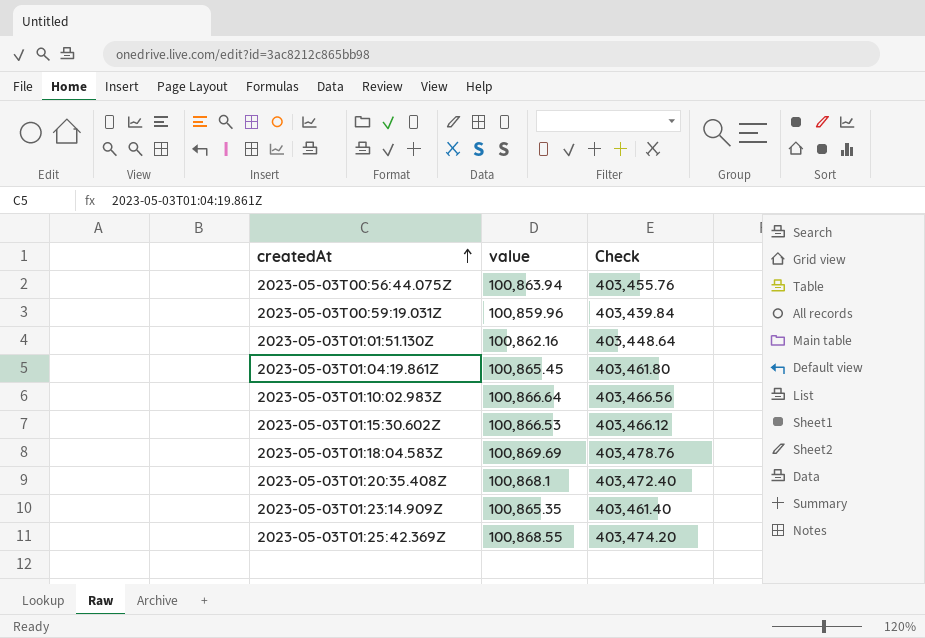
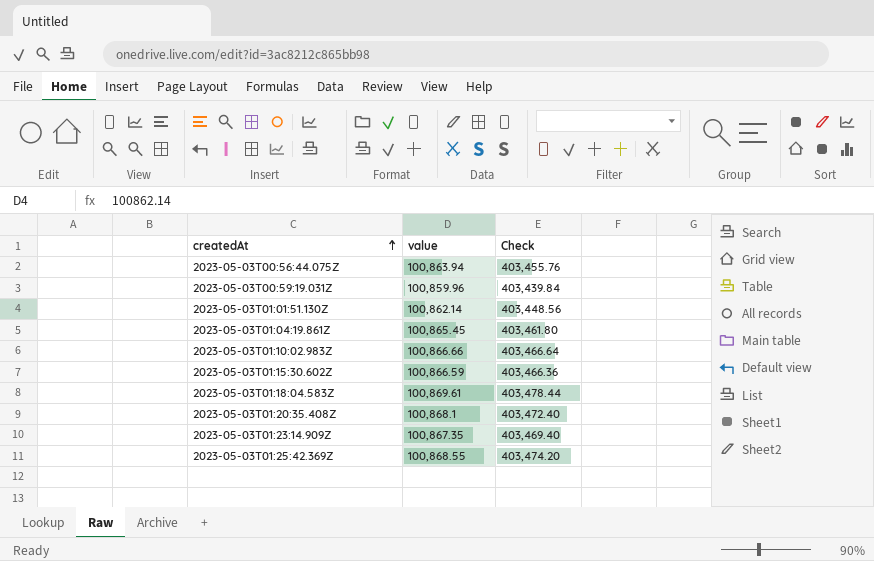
2023-05-03T01:01:51.130Z | value: 100,862.16 -> 100,862.14
2023-05-03T01:01:51.130Z | Check: 403,448.64 -> 403,448.56
2023-05-03T01:10:02.983Z | value: 100,866.64 -> 100,866.66
2023-05-03T01:10:02.983Z | Check: 403,466.56 -> 403,466.64
2023-05-03T01:15:30.602Z | value: 100,866.53 -> 100,866.59
2023-05-03T01:15:30.602Z | Check: 403,466.12 -> 403,466.36
2023-05-03T01:18:04.583Z | value: 100,869.69 -> 100,869.61
2023-05-03T01:18:04.583Z | Check: 403,478.76 -> 403,478.44
2023-05-03T01:23:14.909Z | value: 100,865.35 -> 100,867.35
2023-05-03T01:23:14.909Z | Check: 403,461.40 -> 403,469.40

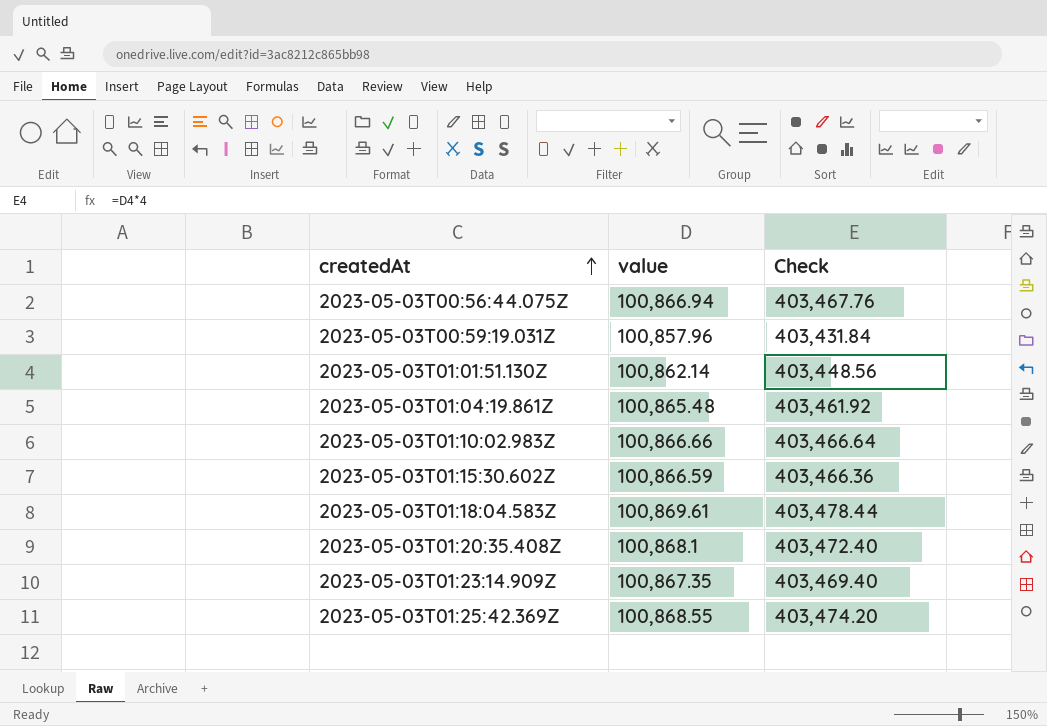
2023-05-03T00:56:44.075Z | value: 100,863.94 -> 100,866.94
2023-05-03T00:56:44.075Z | Check: 403,455.76 -> 403,467.76
2023-05-03T00:59:19.031Z | value: 100,859.96 -> 100,857.96
2023-05-03T00:59:19.031Z | Check: 403,439.84 -> 403,431.84
2023-05-03T01:04:19.861Z | value: 100,865.45 -> 100,865.48
2023-05-03T01:04:19.861Z | Check: 403,461.80 -> 403,461.92

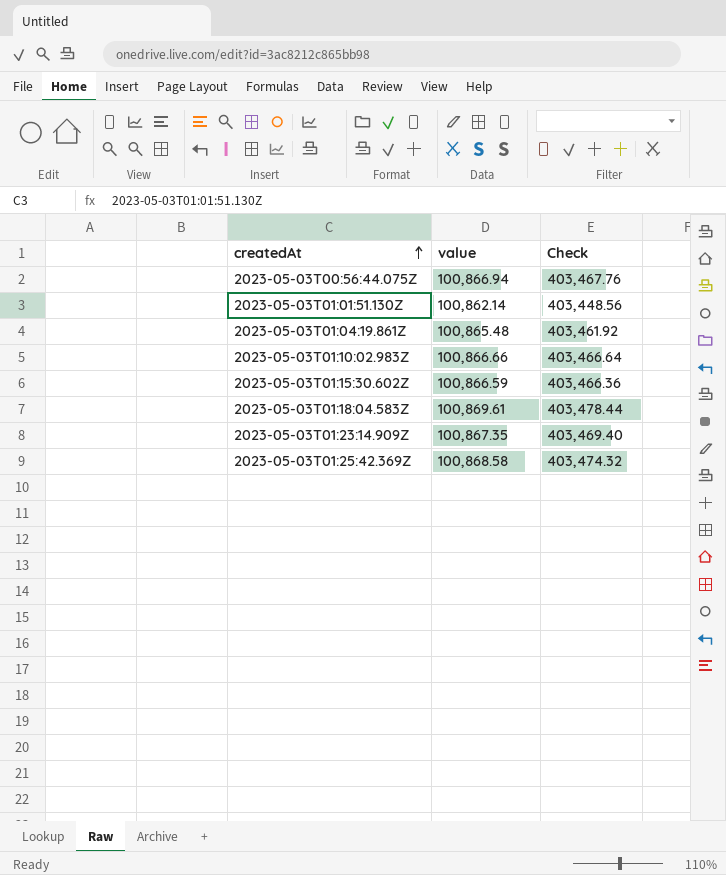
row 2023-05-03T00:59:19.031Z: 100,857.96 | 403,431.84 -> none
row 2023-05-03T01:20:35.408Z: 100,868.1 | 403,472.40 -> none
2023-05-03T01:25:42.369Z | value: 100,868.55 -> 100,868.58
2023-05-03T01:25:42.369Z | Check: 403,474.20 -> 403,474.32

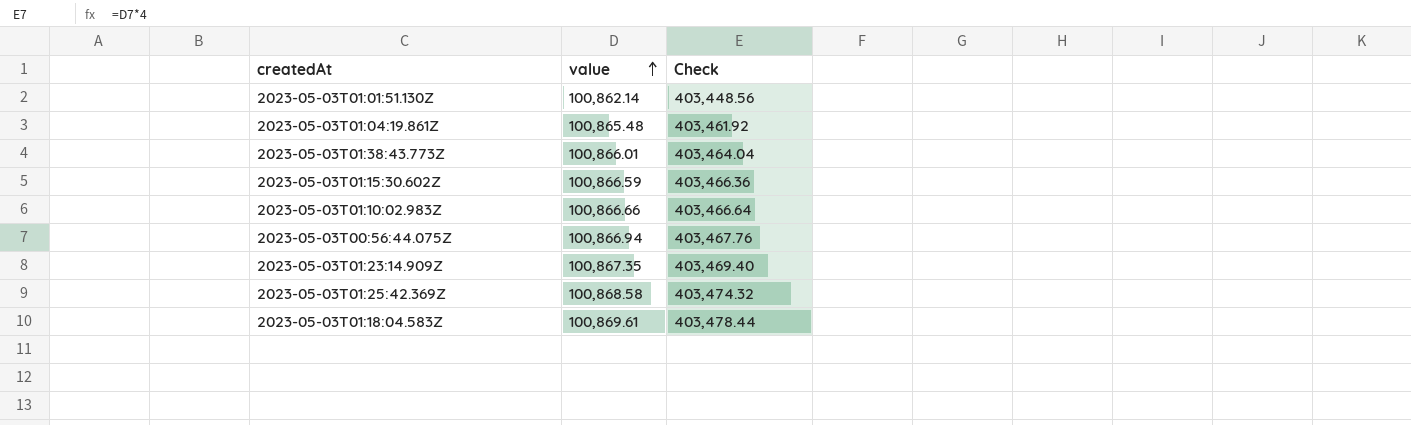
row order: createdAt ascending -> value ascending
row 2023-05-03T01:38:43.773Z: none -> 100,866.01 | 403,464.04

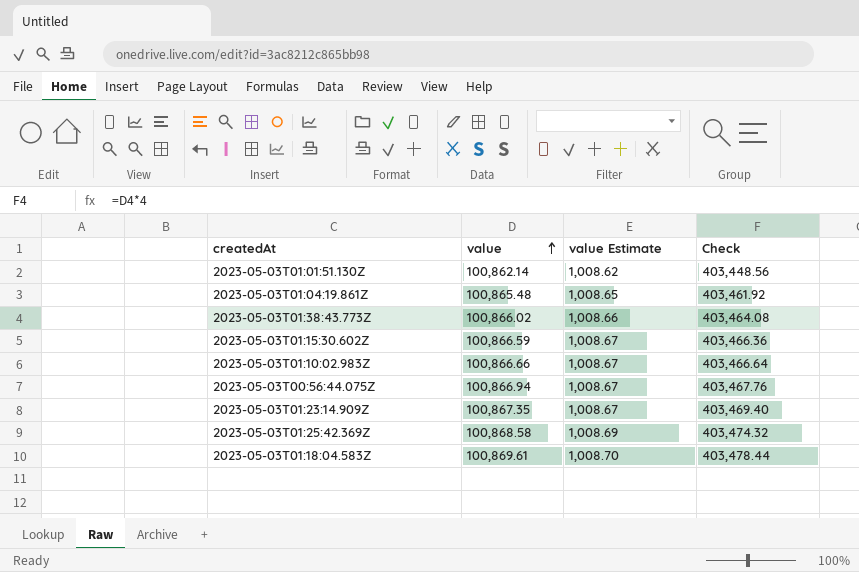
column value Estimate | formula: none -> [value] * 0.01
2023-05-03T01:38:43.773Z | value: 100,866.01 -> 100,866.02
2023-05-03T01:38:43.773Z | Check: 403,464.04 -> 403,464.08

